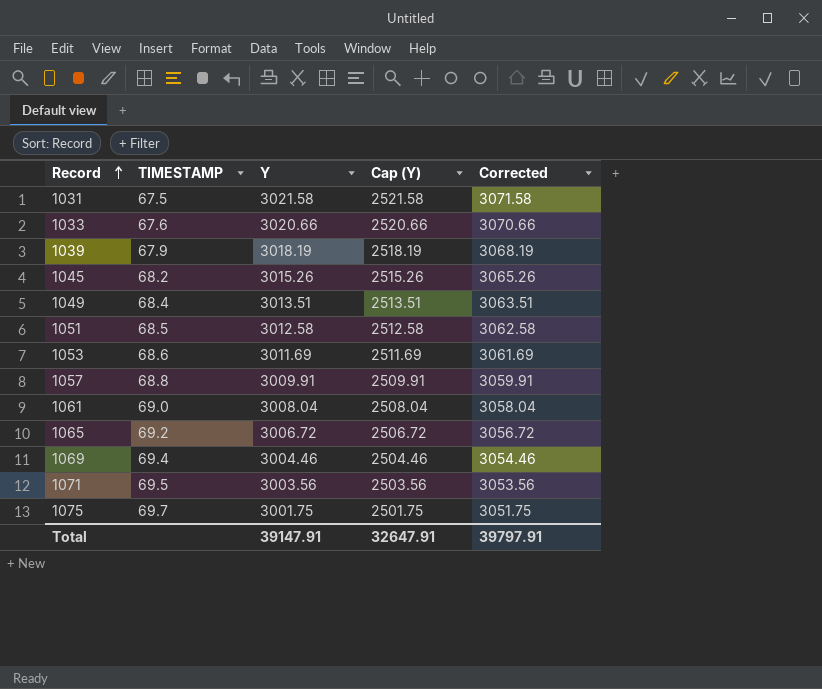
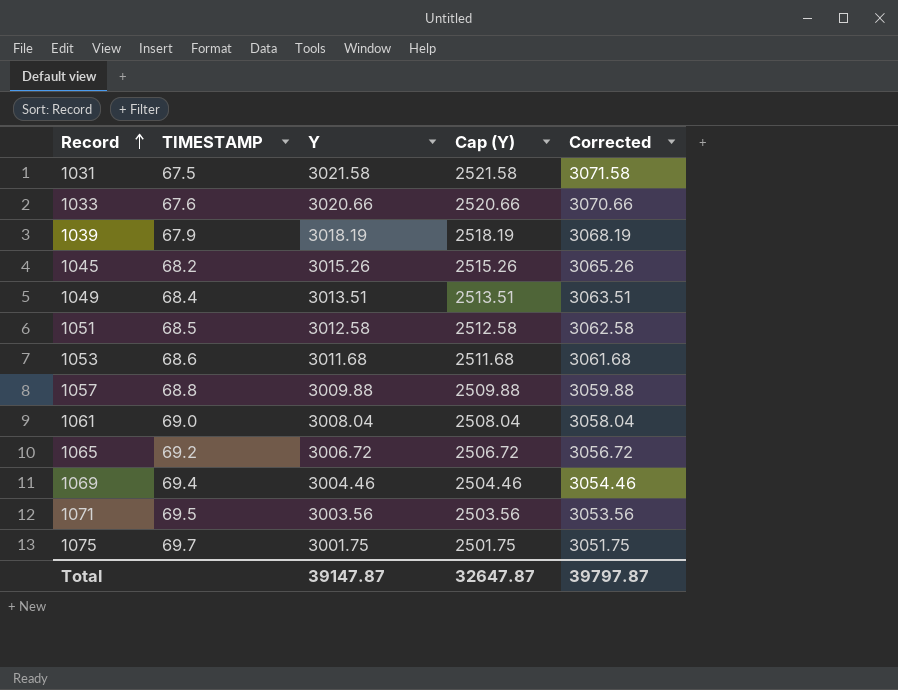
1053 | Y: 3011.69 -> 3011.68
1053 | Cap (Y): 2511.69 -> 2511.68
1053 | Corrected: 3061.69 -> 3061.68
1057 | Y: 3009.91 -> 3009.88
1057 | Cap (Y): 2509.91 -> 2509.88
1057 | Corrected: 3059.91 -> 3059.88
Total | Y: 39147.91 -> 39147.87
Total | Cap (Y): 32647.91 -> 32647.87
Total | Corrected: 39797.91 -> 39797.87

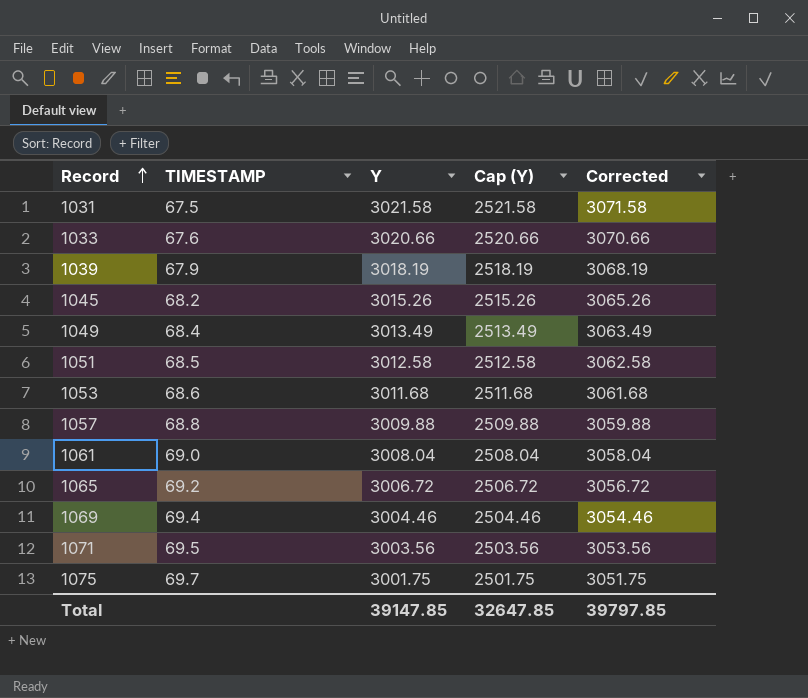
1049 | Y: 3013.51 -> 3013.49
1049 | Cap (Y): 2513.51 -> 2513.49
1049 | Corrected: 3063.51 -> 3063.49
Total | Y: 39147.87 -> 39147.85
Total | Cap (Y): 32647.87 -> 32647.85
Total | Corrected: 39797.87 -> 39797.85

